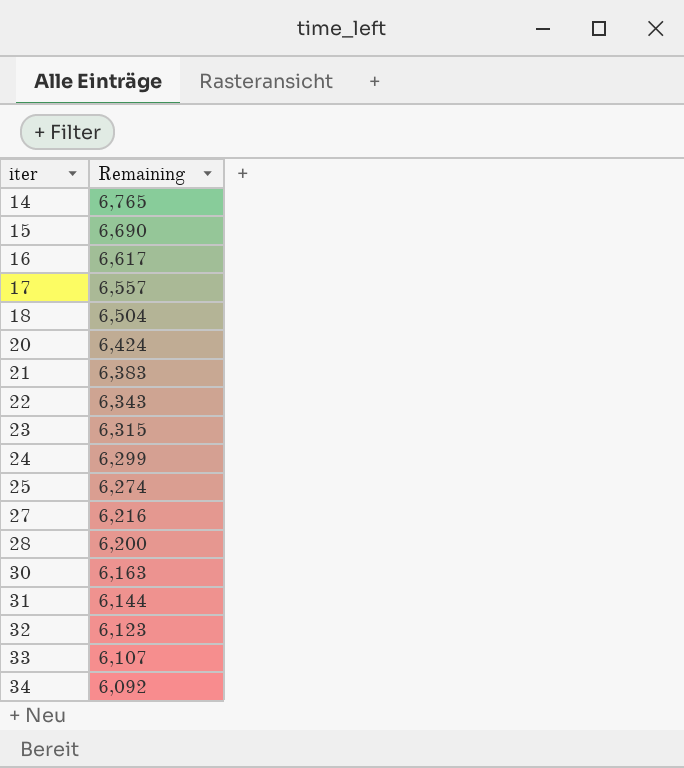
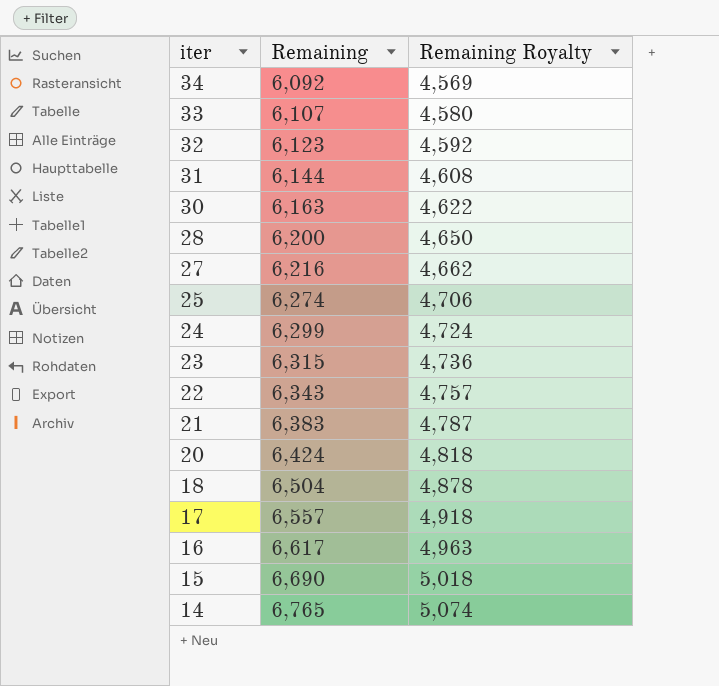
row order: iter ascending -> iter descending
column Remaining Royalty | formula: none -> [Remaining] * 0.75

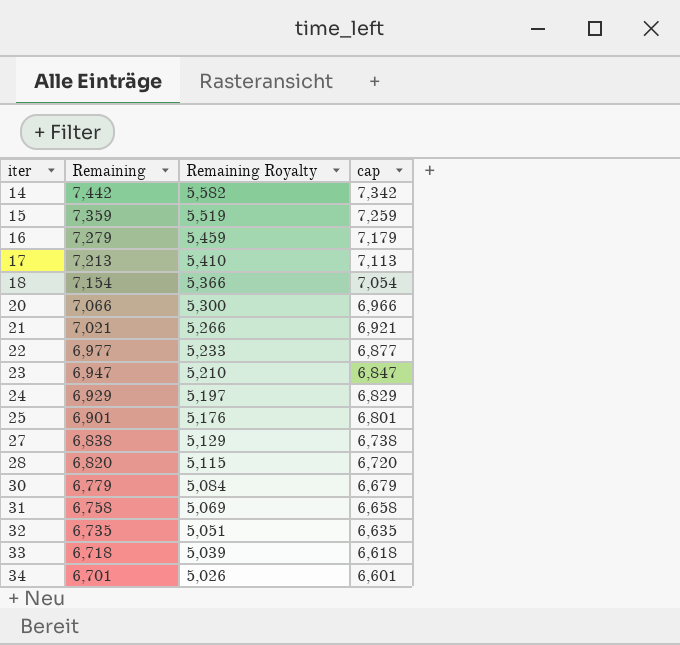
row order: iter descending -> iter ascending
column cap | formula: none -> [Remaining] - 100
14 | Remaining: 6,765 -> 7,442
14 | Remaining Royalty: 5,074 -> 5,582
15 | Remaining: 6,690 -> 7,359
15 | Remaining Royalty: 5,018 -> 5,519
16 | Remaining: 6,617 -> 7,279
16 | Remaining Royalty: 4,963 -> 5,459
17 | Remaining: 6,557 -> 7,213
17 | Remaining Royalty: 4,918 -> 5,410
18 | Remaining: 6,504 -> 7,154
18 | Remaining Royalty: 4,878 -> 5,366
20 | Remaining: 6,424 -> 7,066
20 | Remaining Royalty: 4,818 -> 5,300
21 | Remaining: 6,383 -> 7,021
21 | Remaining Royalty: 4,787 -> 5,266
22 | Remaining: 6,343 -> 6,977
22 | Remaining Royalty: 4,757 -> 5,233
23 | Remaining: 6,315 -> 6,947
23 | Remaining Royalty: 4,736 -> 5,210
24 | Remaining: 6,299 -> 6,929
24 | Remaining Royalty: 4,724 -> 5,197
25 | Remaining: 6,274 -> 6,901
25 | Remaining Royalty: 4,706 -> 5,176
27 | Remaining: 6,216 -> 6,838
27 | Remaining Royalty: 4,662 -> 5,129
28 | Remaining: 6,200 -> 6,820
28 | Remaining Royalty: 4,650 -> 5,115
30 | Remaining: 6,163 -> 6,779
30 | Remaining Royalty: 4,622 -> 5,084
31 | Remaining: 6,144 -> 6,758
31 | Remaining Royalty: 4,608 -> 5,069
32 | Remaining: 6,123 -> 6,735
32 | Remaining Royalty: 4,592 -> 5,051
33 | Remaining: 6,107 -> 6,718
33 | Remaining Royalty: 4,580 -> 5,039
34 | Remaining: 6,092 -> 6,701
34 | Remaining Royalty: 4,569 -> 5,026

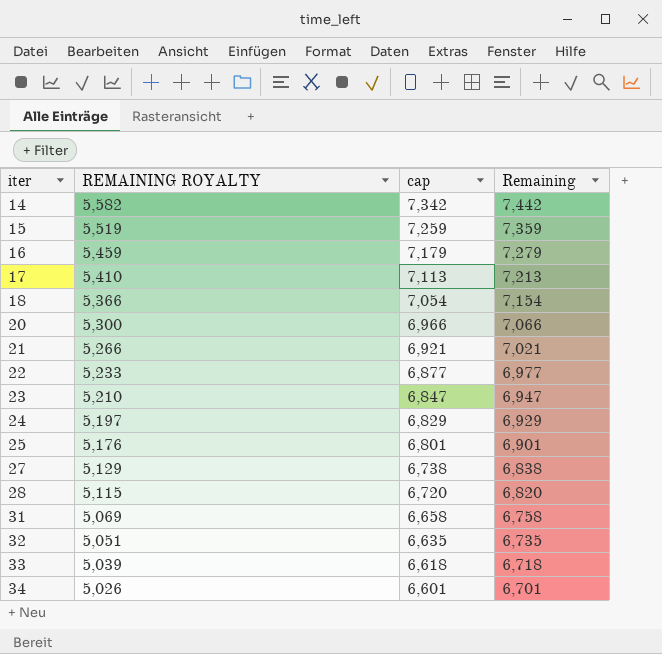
column name: Remaining Royalty -> REMAINING ROYALTY
column Remaining | position: 2 -> 4
row 30: 6,779 | 5,084 | 6,679 -> none

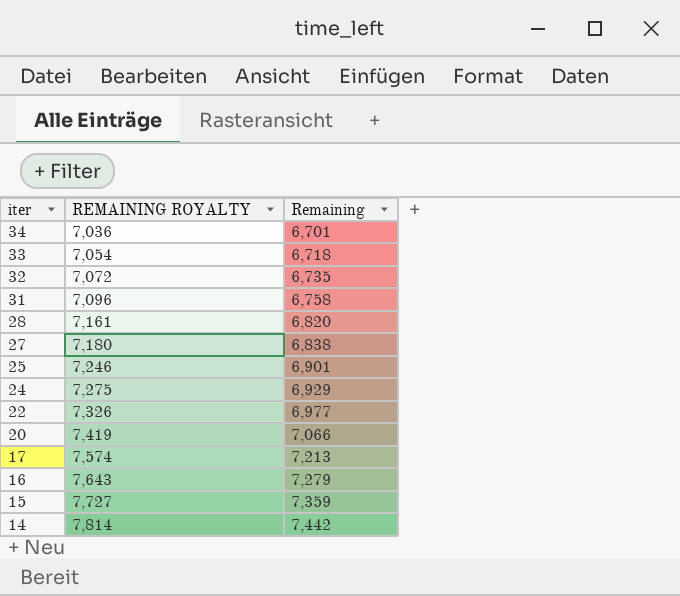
row order: iter ascending -> iter descending
column cap | formula: [Remaining] - 100 -> none
column REMAINING ROYALTY | formula: [Remaining] * 0.75 -> [Remaining] * 1.05
row 18: 5,366 | 7,054 | 7,154 -> none
row 21: 5,266 | 6,921 | 7,021 -> none
row 23: 5,210 | 6,847 | 6,947 -> none

